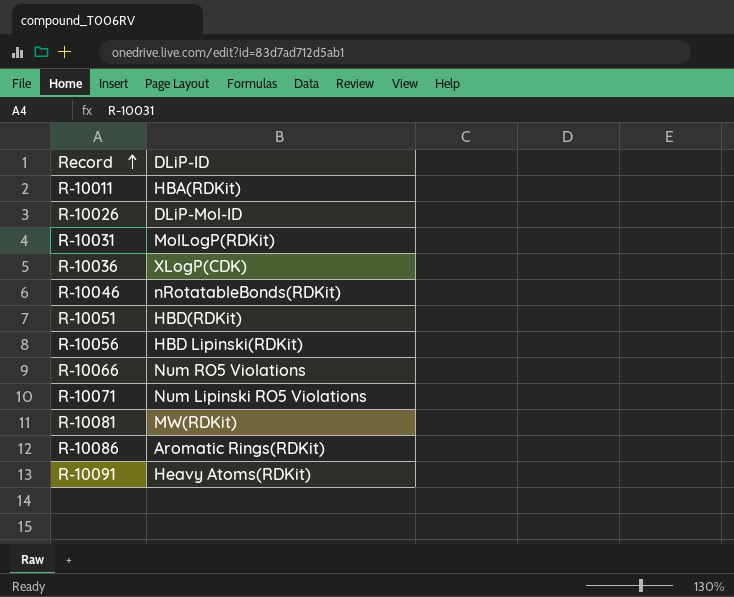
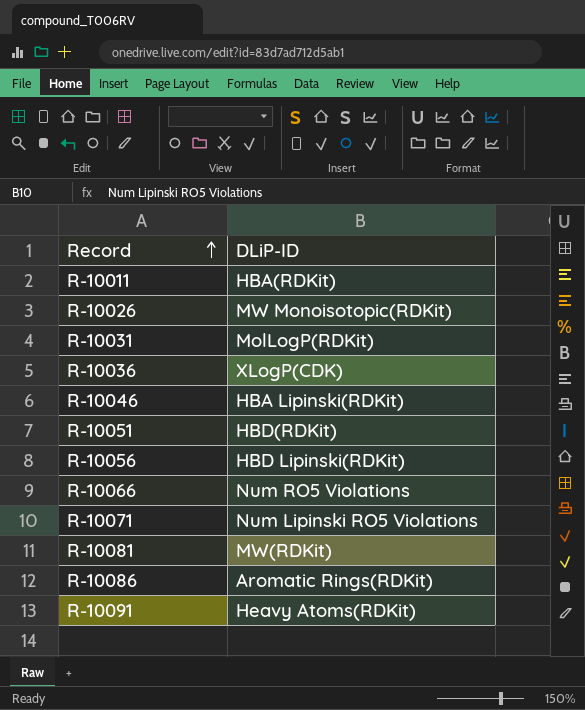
R-10026 | DLiP-ID: DLiP-Mol-ID -> MW Monoisotopic(RDKit)
R-10046 | DLiP-ID: nRotatableBonds(RDKit) -> HBA Lipinski(RDKit)

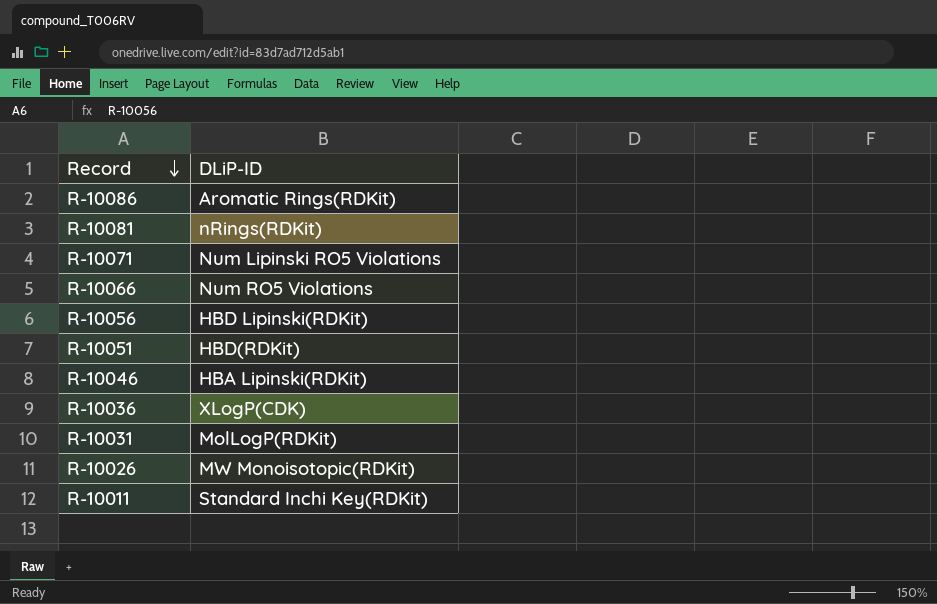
row order: Record ascending -> Record descending
row R-10091: Heavy Atoms(RDKit) -> none
R-10081 | DLiP-ID: MW(RDKit) -> nRings(RDKit)
R-10011 | DLiP-ID: HBA(RDKit) -> Standard Inchi Key(RDKit)

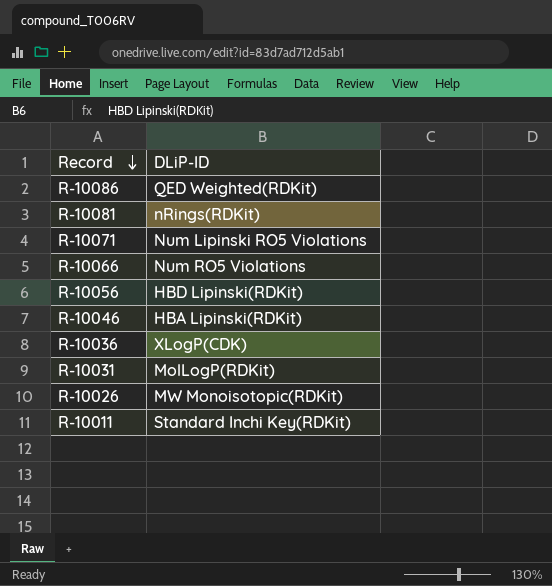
row R-10051: HBD(RDKit) -> none
R-10086 | DLiP-ID: Aromatic Rings(RDKit) -> QED Weighted(RDKit)

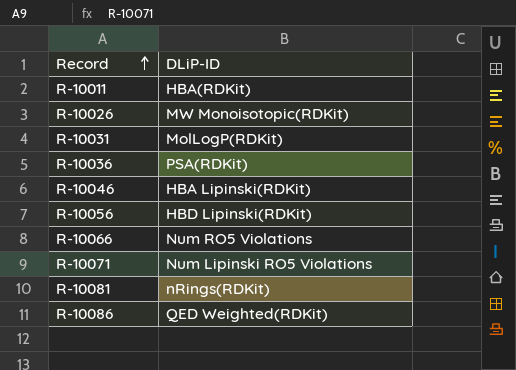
row order: Record descending -> Record ascending
R-10011 | DLiP-ID: Standard Inchi Key(RDKit) -> HBA(RDKit)
R-10036 | DLiP-ID: XLogP(CDK) -> PSA(RDKit)

